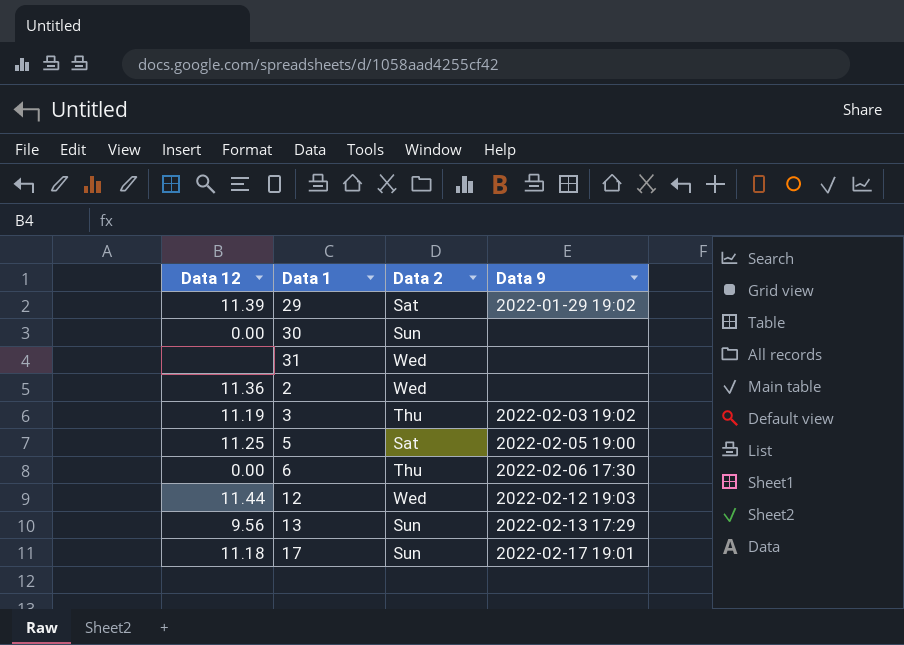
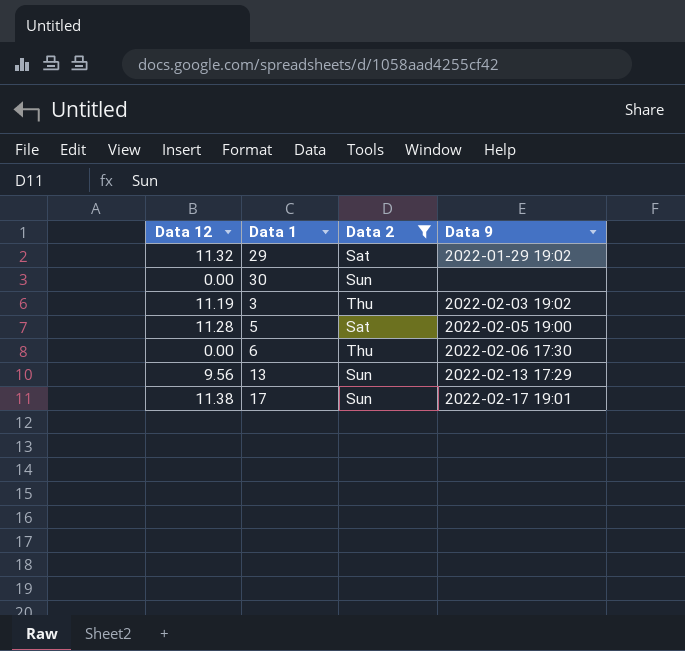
filter: none -> Data 2 != Wed
29 | Data 12: 11.39 -> 11.32
5 | Data 12: 11.25 -> 11.28
17 | Data 12: 11.18 -> 11.38

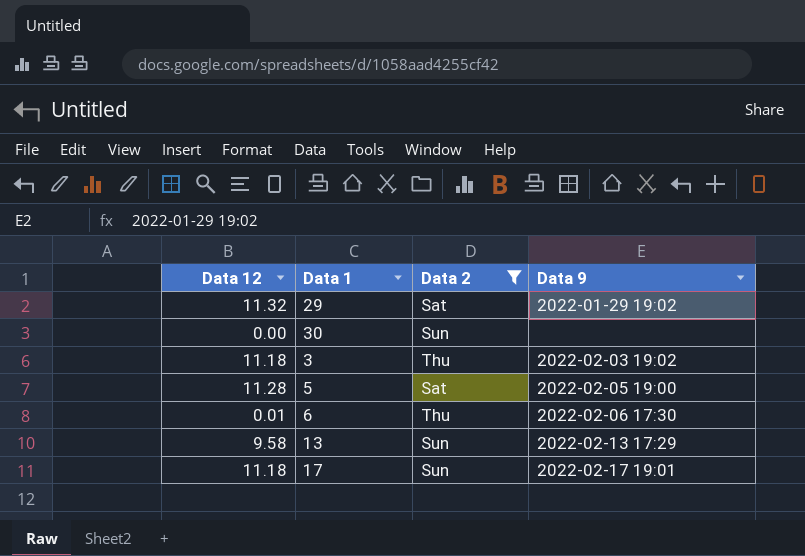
3 | Data 12: 11.19 -> 11.18
6 | Data 12: 0.00 -> 0.01
13 | Data 12: 9.56 -> 9.58
17 | Data 12: 11.38 -> 11.18

